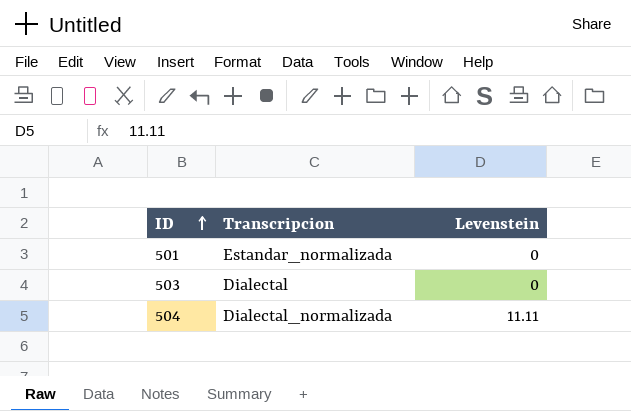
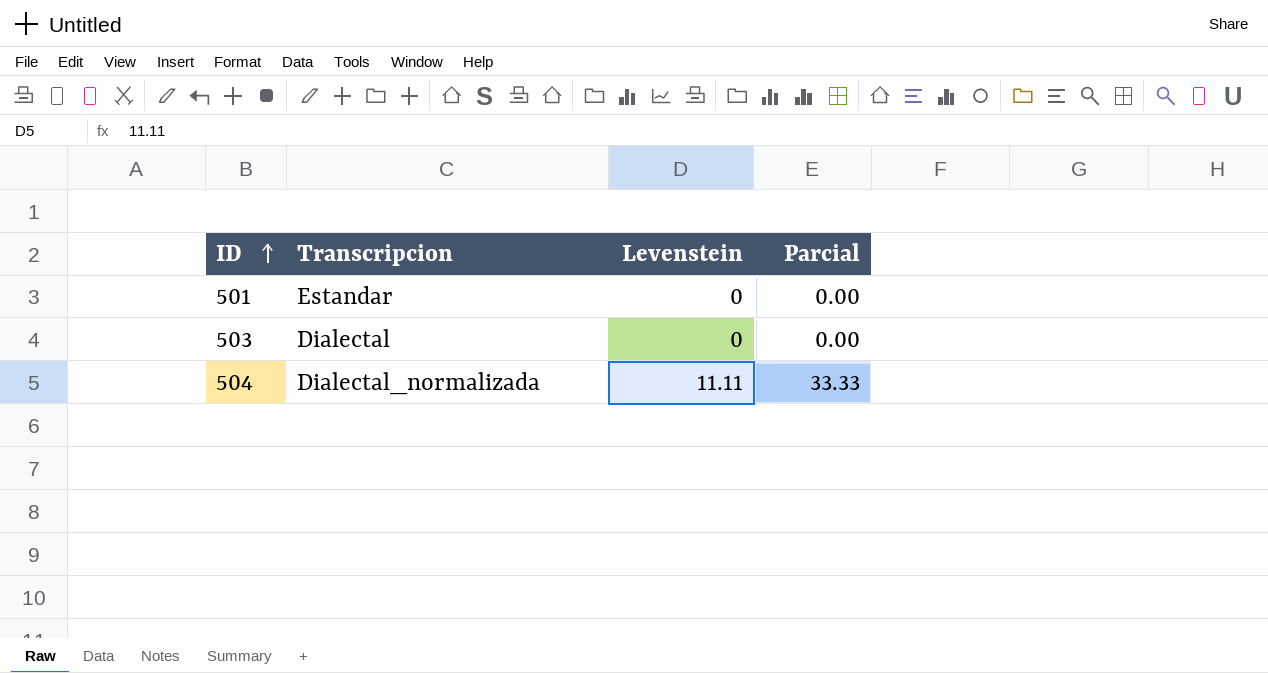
column Parcial | position: none -> 4
501 | Transcripcion: Estandar_normalizada -> Estandar

